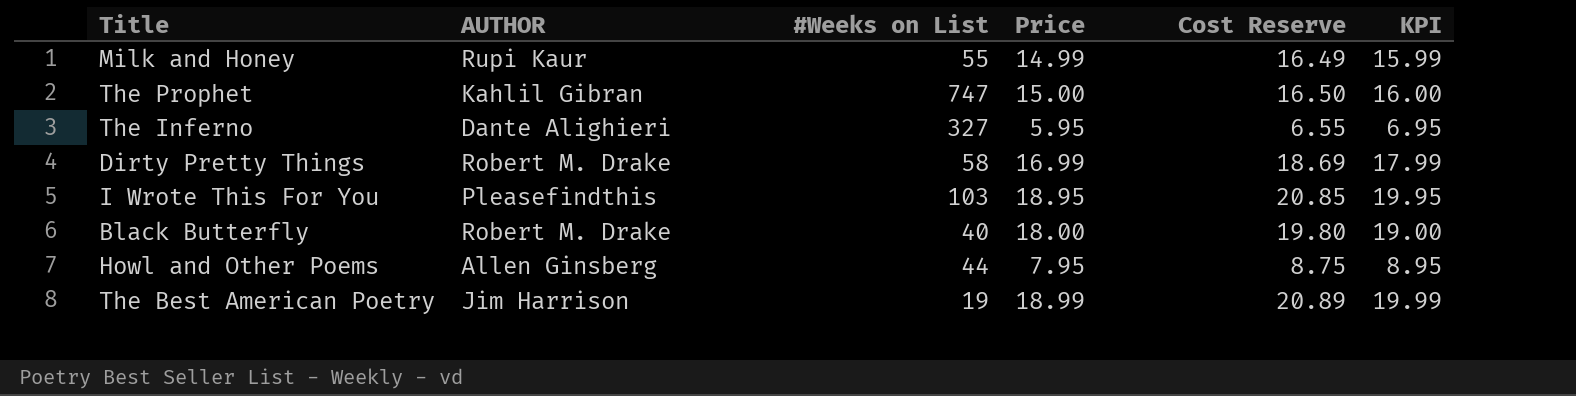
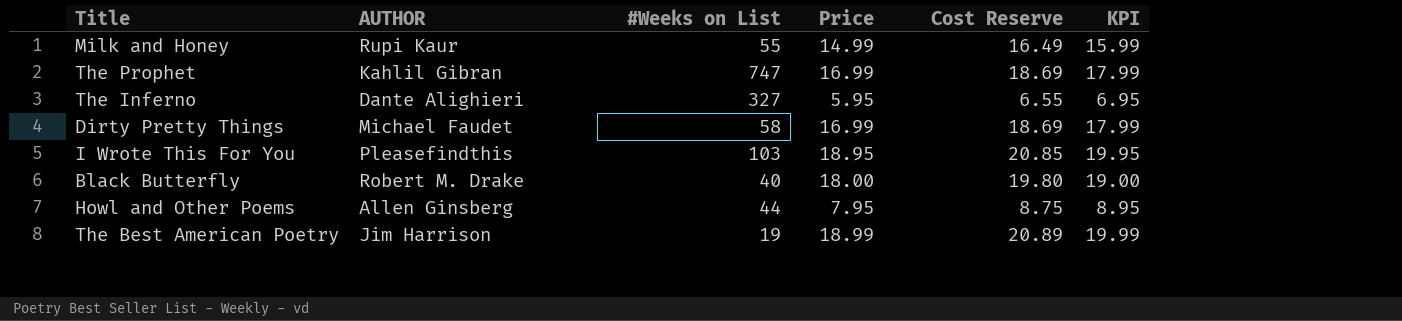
The Prophet | Price: 15.00 -> 16.99
The Prophet | Cost Reserve: 16.50 -> 18.69
The Prophet | KPI: 16.00 -> 17.99
Dirty Pretty Things | AUTHOR: Robert M. Drake -> Michael Faudet

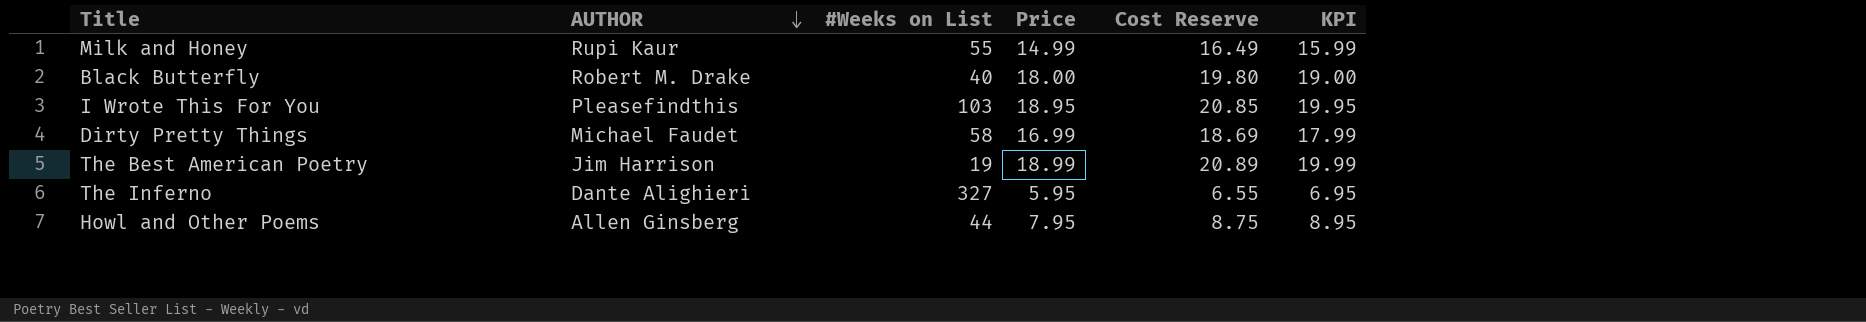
row order: none -> AUTHOR descending
row The Prophet: Kahlil Gibran | 747 | 16.99 | 18.69 | 17.99 -> none

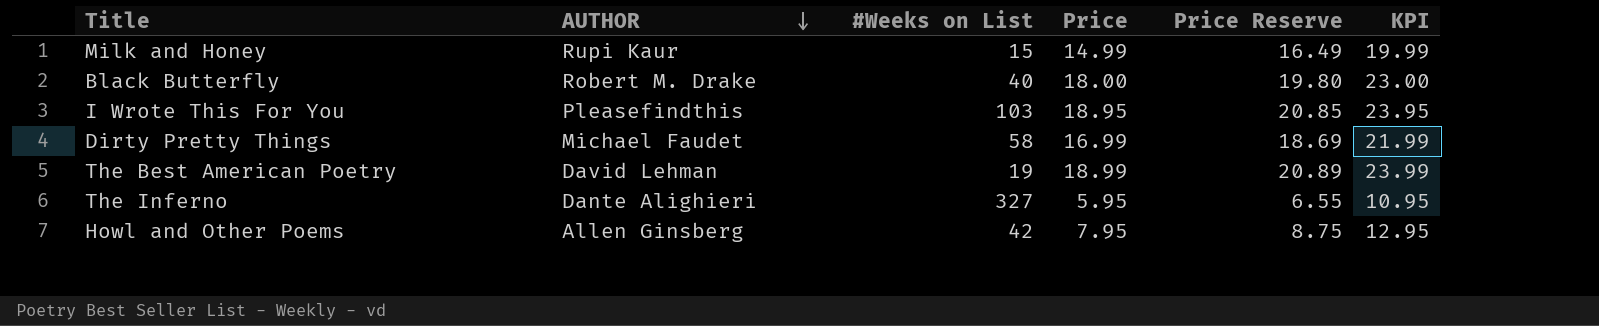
column name: Cost Reserve -> Price Reserve
column KPI | formula: [Price] + 1 -> [Price] + 5
Milk and Honey | #Weeks on List: 55 -> 15
The Best American Poetry | AUTHOR: Jim Harrison -> David Lehman
Howl and Other Poems | #Weeks on List: 44 -> 42

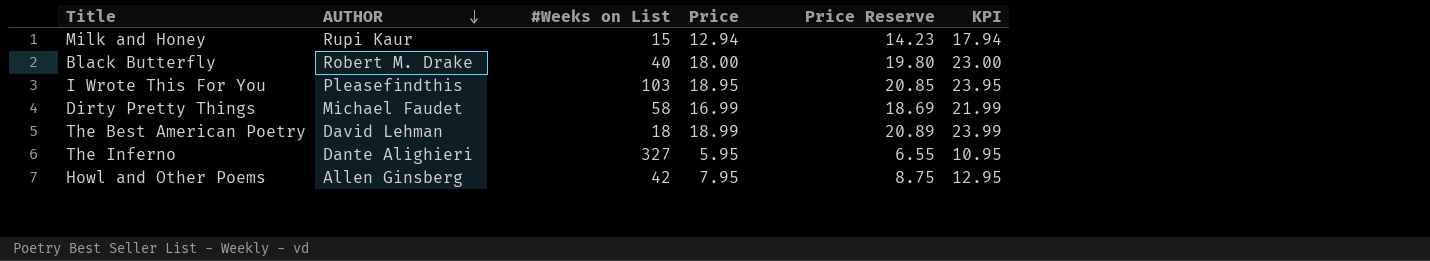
Milk and Honey | Price: 14.99 -> 12.94
Milk and Honey | Price Reserve: 16.49 -> 14.23
Milk and Honey | KPI: 19.99 -> 17.94
The Best American Poetry | #Weeks on List: 19 -> 18

